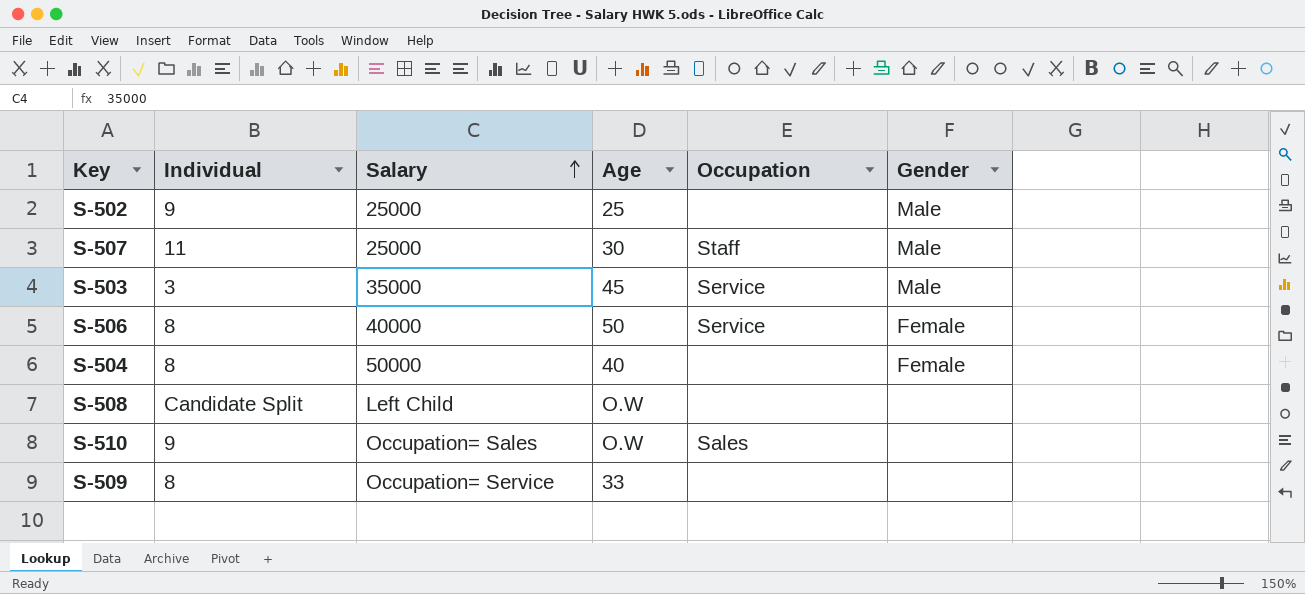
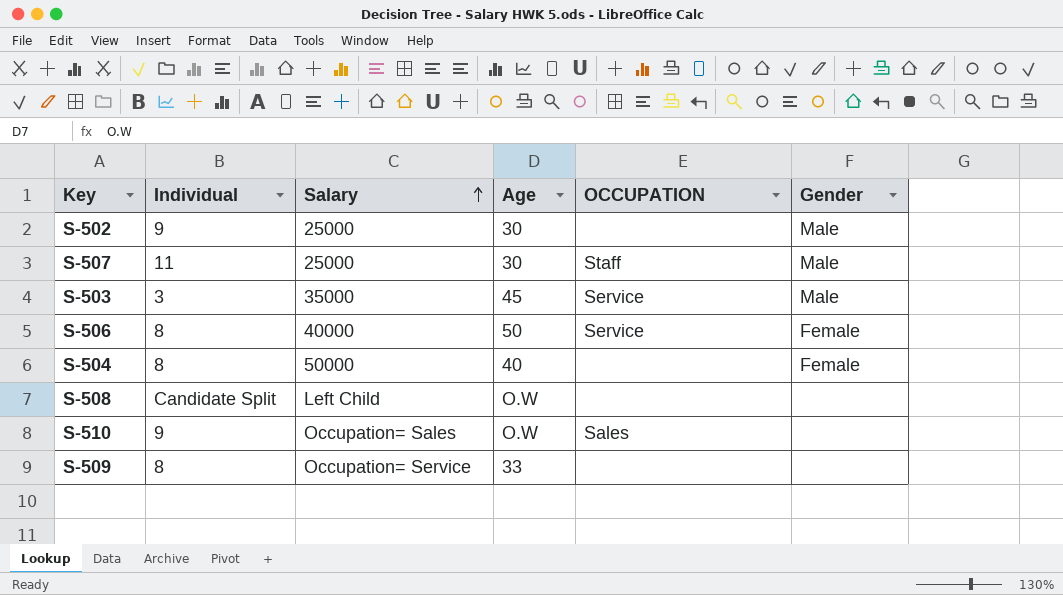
column name: Occupation -> OCCUPATION
S-502 | Age: 25 -> 30

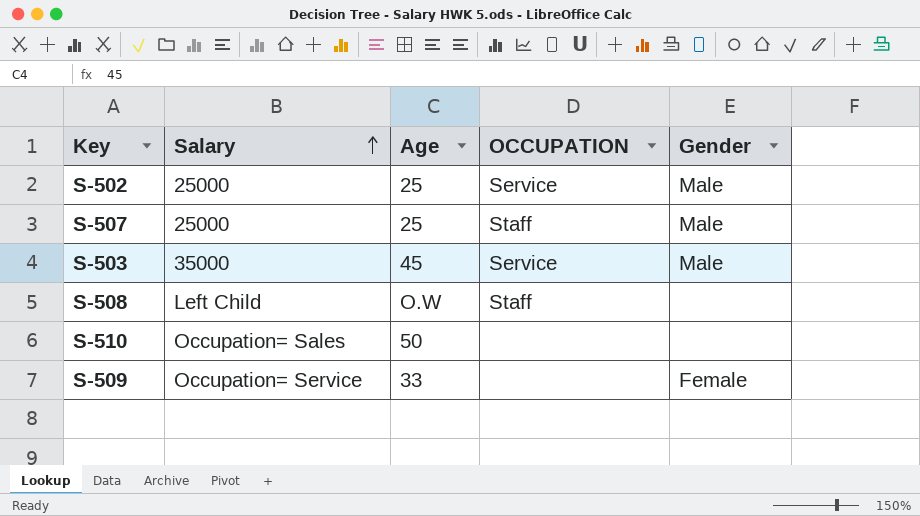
column Individual | position: 2 -> none
row S-506: 8 | 40000 | 50 | Service | Female -> none
row S-504: 8 | 50000 | 40 | none | Female -> none
S-502 | Age: 30 -> 25
S-502 | OCCUPATION: none -> Service
S-507 | Age: 30 -> 25
S-508 | OCCUPATION: none -> Staff
S-510 | Age: O.W -> 50
S-510 | OCCUPATION: Sales -> none
S-509 | Gender: none -> Female

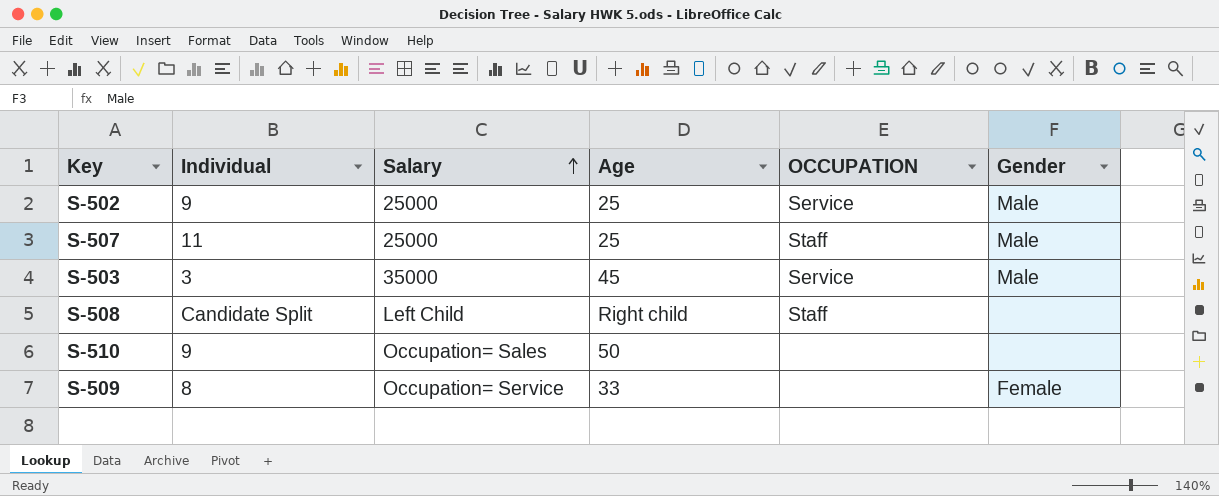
column Individual | position: none -> 2
S-508 | Age: O.W -> Right child

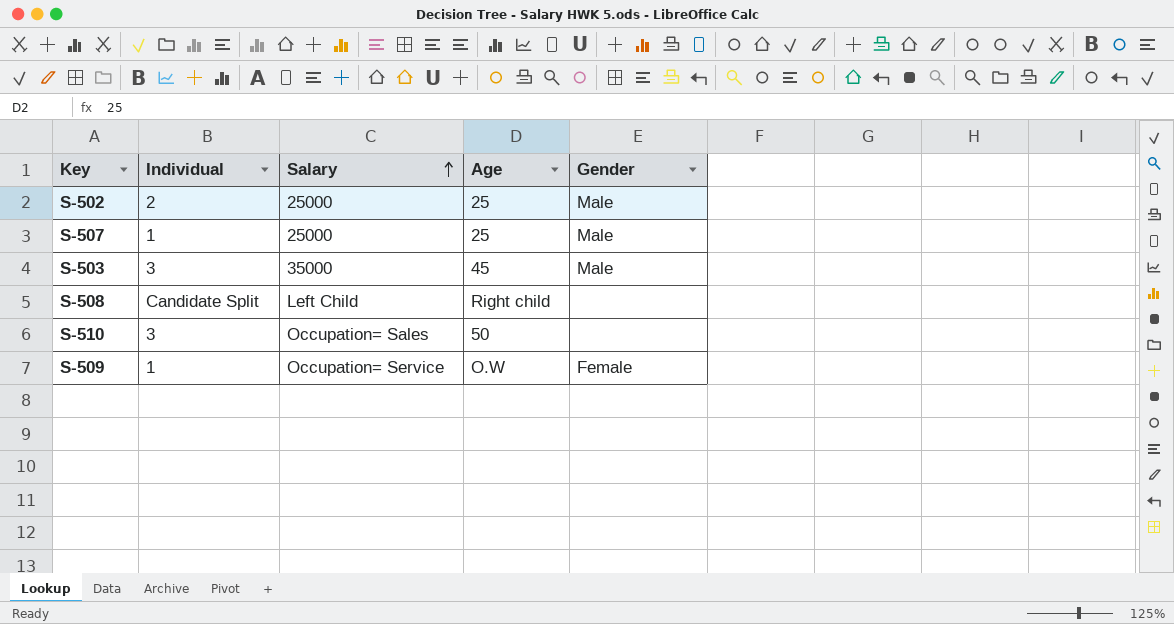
column OCCUPATION | position: 5 -> none
S-502 | Individual: 9 -> 2
S-507 | Individual: 11 -> 1
S-510 | Individual: 9 -> 3
S-509 | Individual: 8 -> 1
S-509 | Age: 33 -> O.W

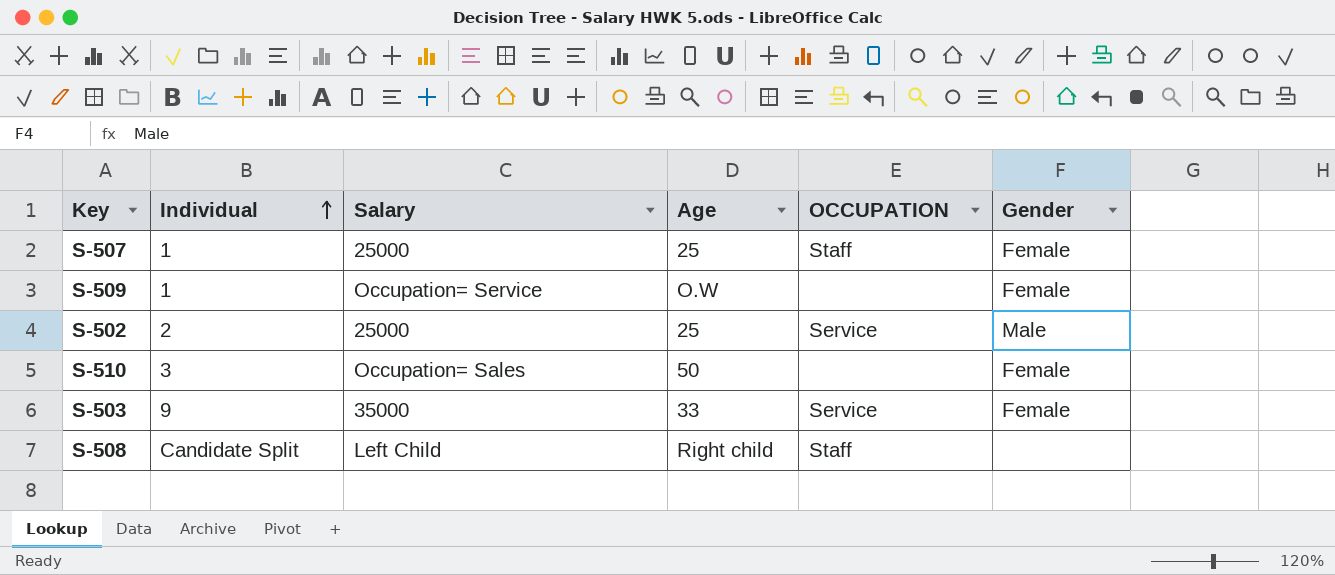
row order: Salary ascending -> Individual ascending
column OCCUPATION | position: none -> 5
S-507 | Gender: Male -> Female
S-510 | Gender: none -> Female
S-503 | Individual: 3 -> 9
S-503 | Age: 45 -> 33
S-503 | Gender: Male -> Female

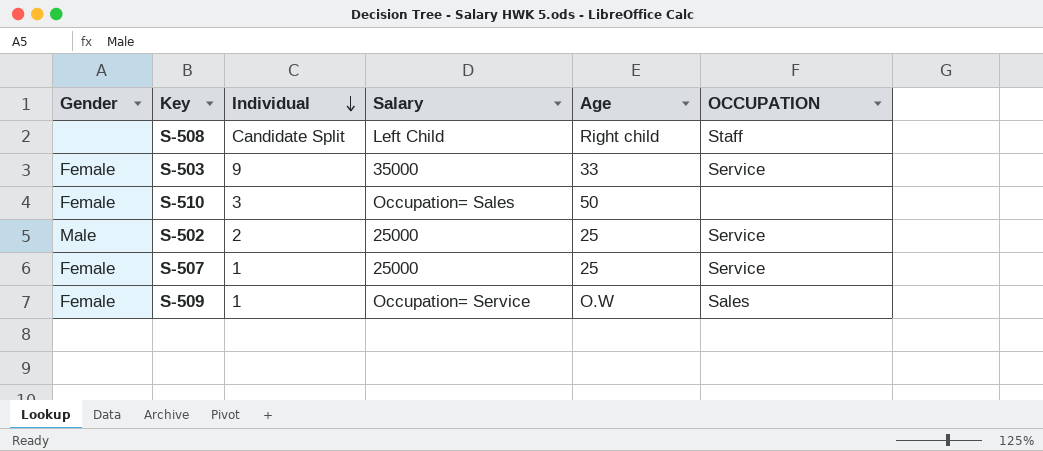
row order: Individual ascending -> Individual descending
column Gender | position: 6 -> 1
S-507 | OCCUPATION: Staff -> Service
S-509 | OCCUPATION: none -> Sales

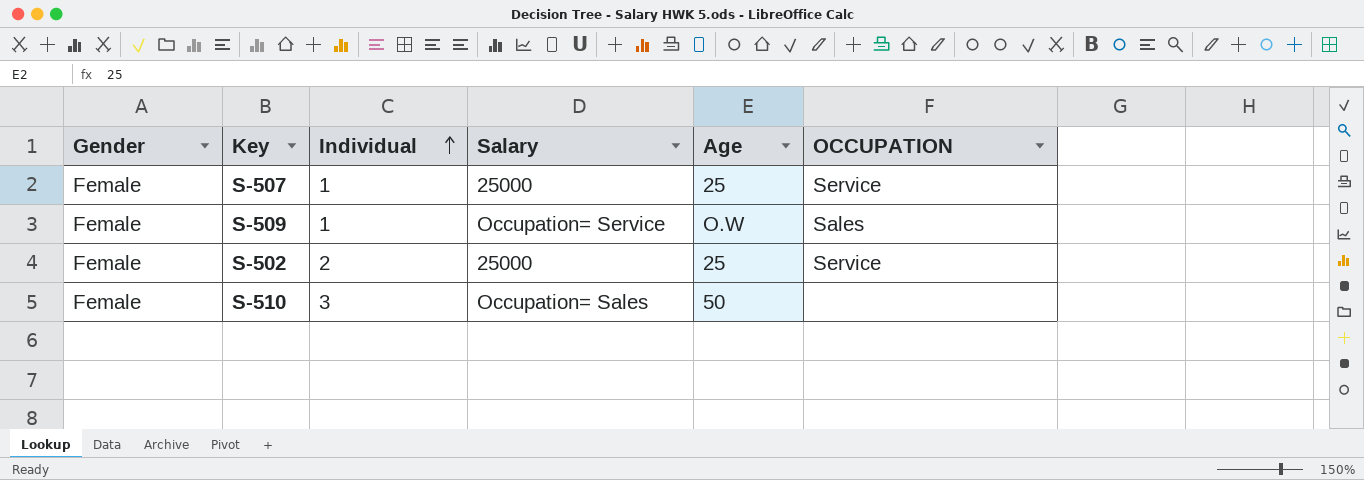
row order: Individual descending -> Individual ascending
row S-508: none | Candidate Split | Left Child | Right child | Staff -> none
row S-503: Female | 9 | 35000 | 33 | Service -> none
S-502 | Gender: Male -> Female

